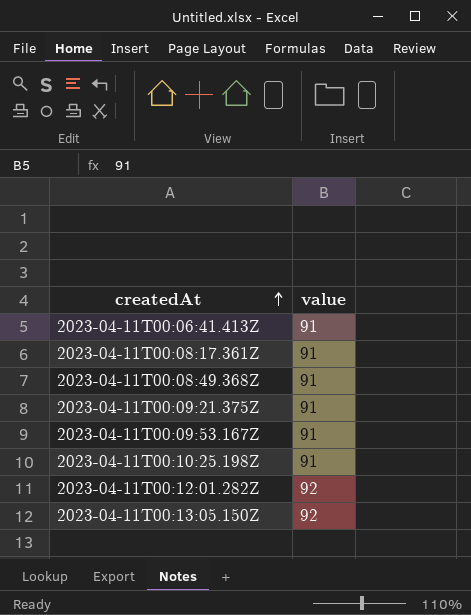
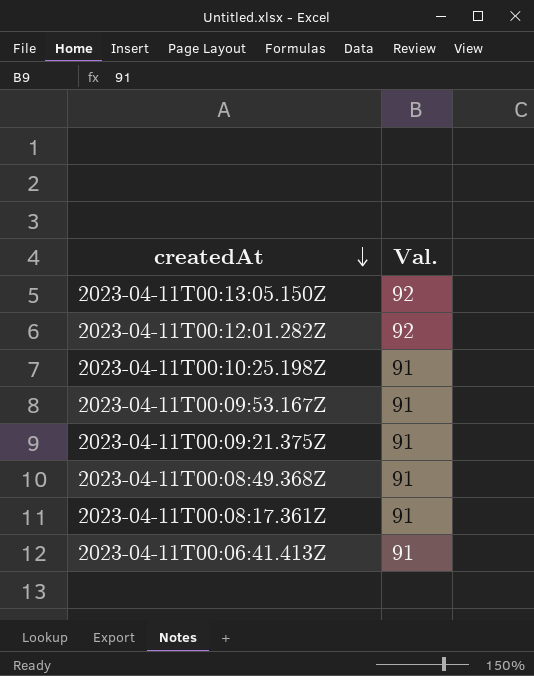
row order: createdAt ascending -> createdAt descending
column name: value -> Val.

